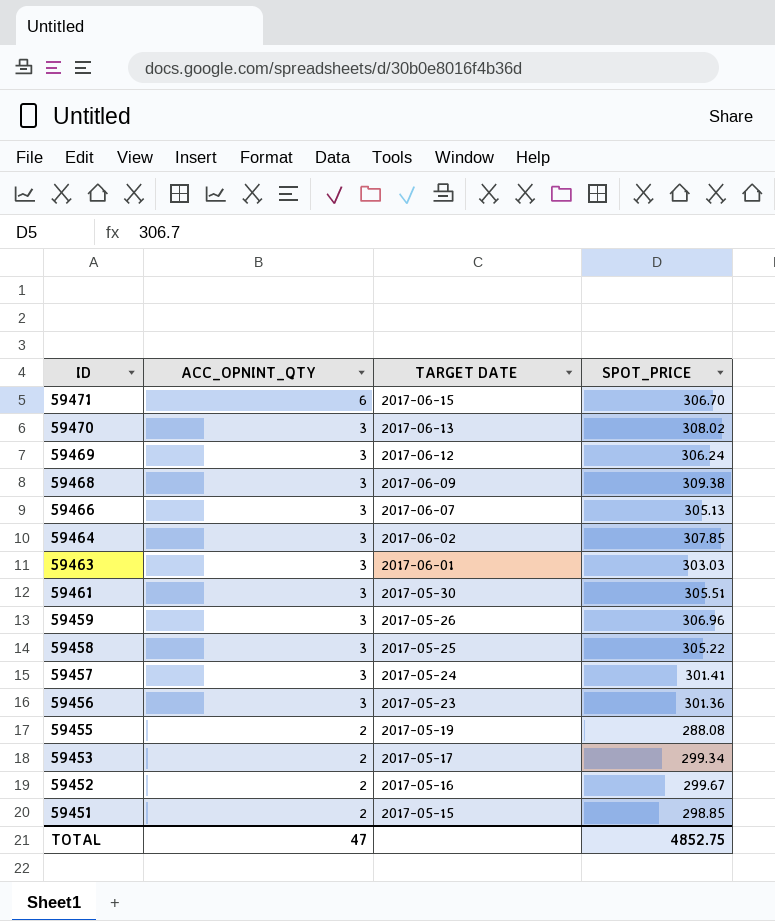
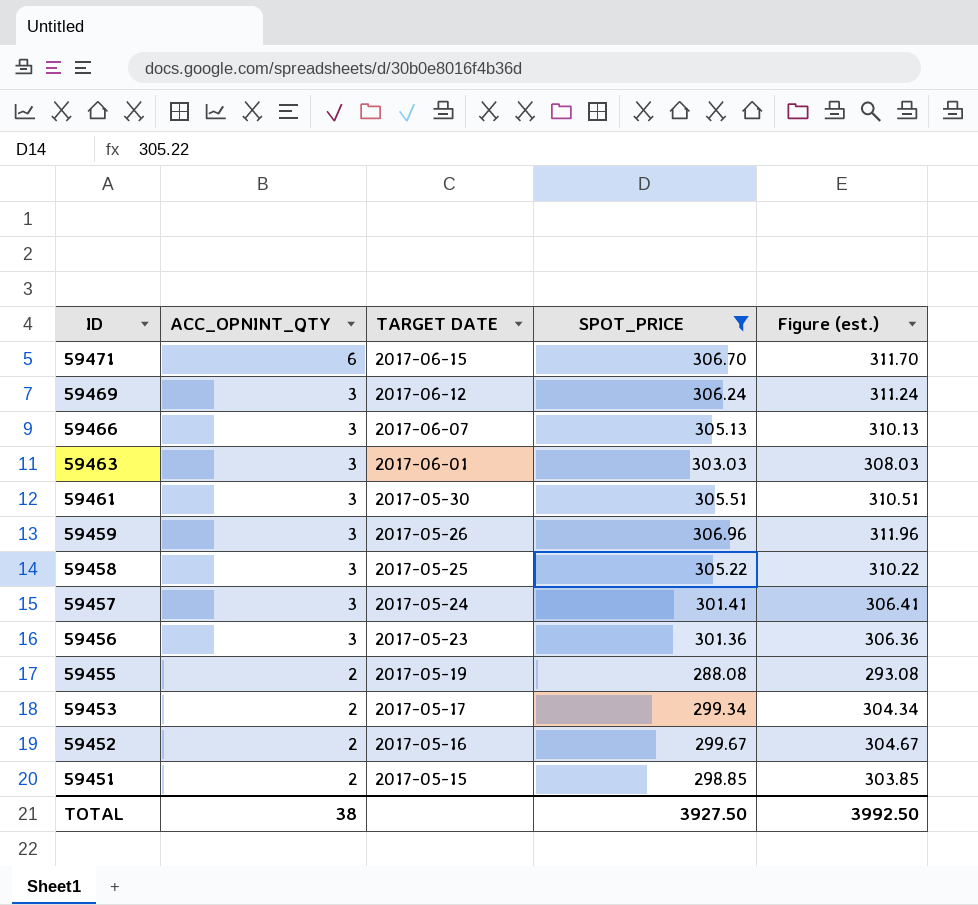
filter: none -> SPOT_PRICE <= 306.96
column Figure (est.) | formula: none -> [SPOT_PRICE] + 5
TOTAL | ACC_OPNINT_QTY: 47 -> 38
TOTAL | SPOT_PRICE: 4852.75 -> 3927.50

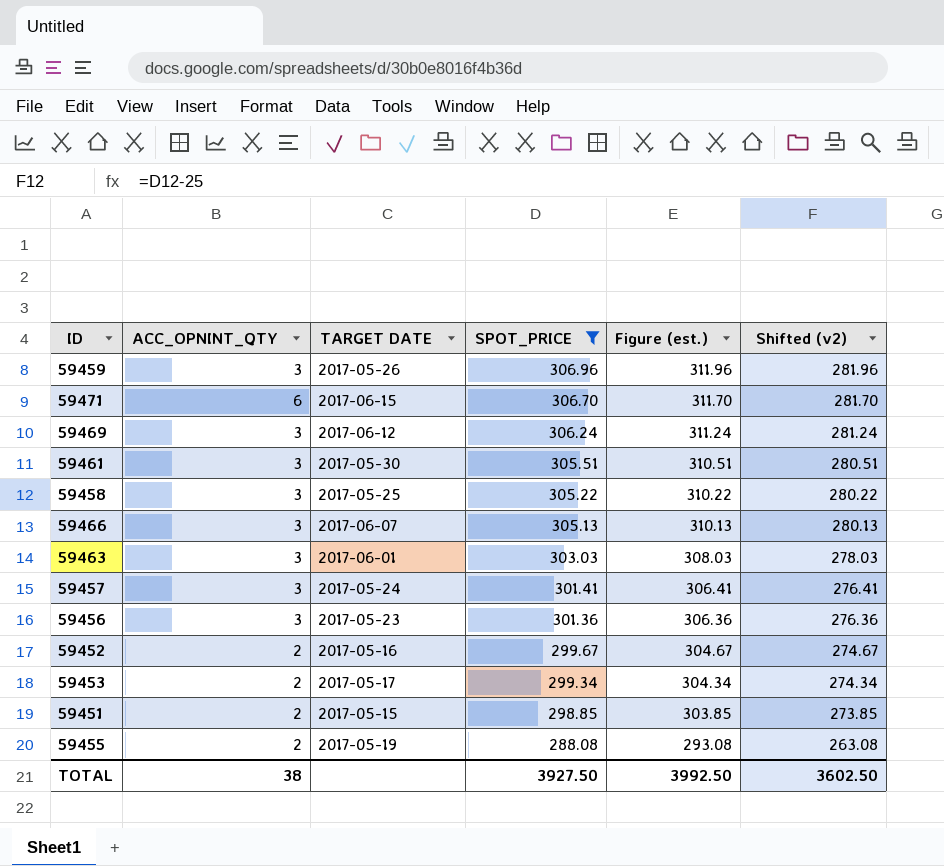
row order: ID descending -> SPOT_PRICE descending
column Shifted (v2) | formula: none -> [SPOT_PRICE] - 25

